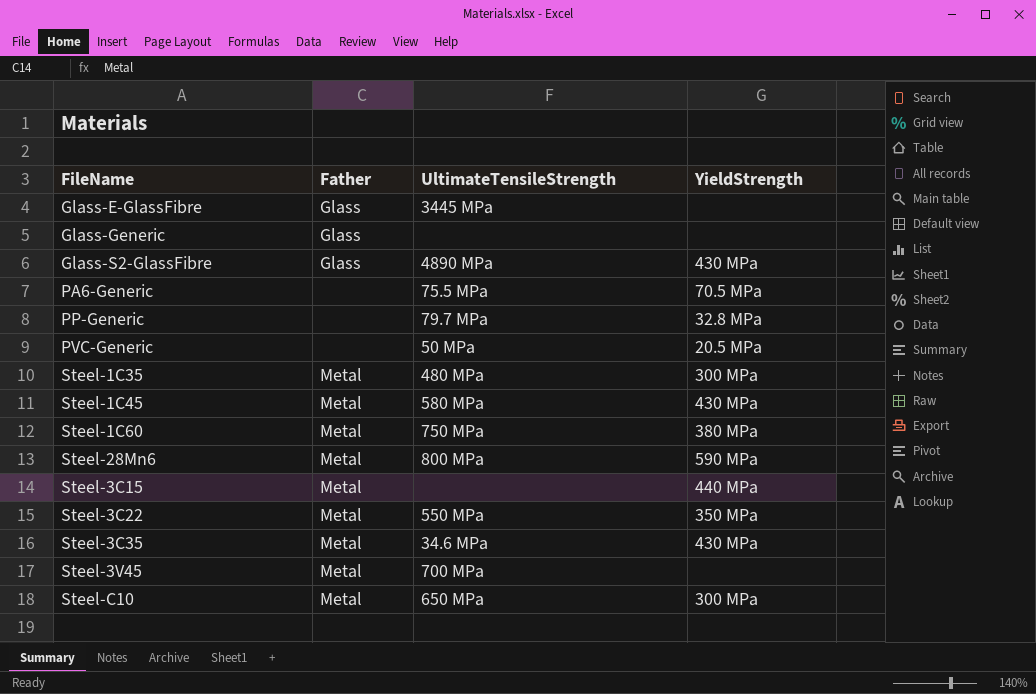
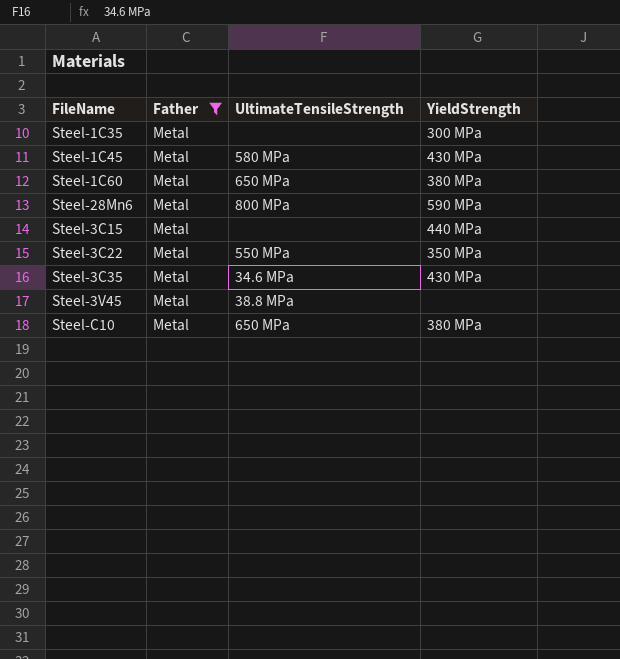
filter: none -> Father = Metal
Steel-1C35 | UltimateTensileStrength: 480 MPa -> none
Steel-1C60 | UltimateTensileStrength: 750 MPa -> 650 MPa
Steel-3V45 | UltimateTensileStrength: 700 MPa -> 38.8 MPa
Steel-C10 | YieldStrength: 300 MPa -> 380 MPa

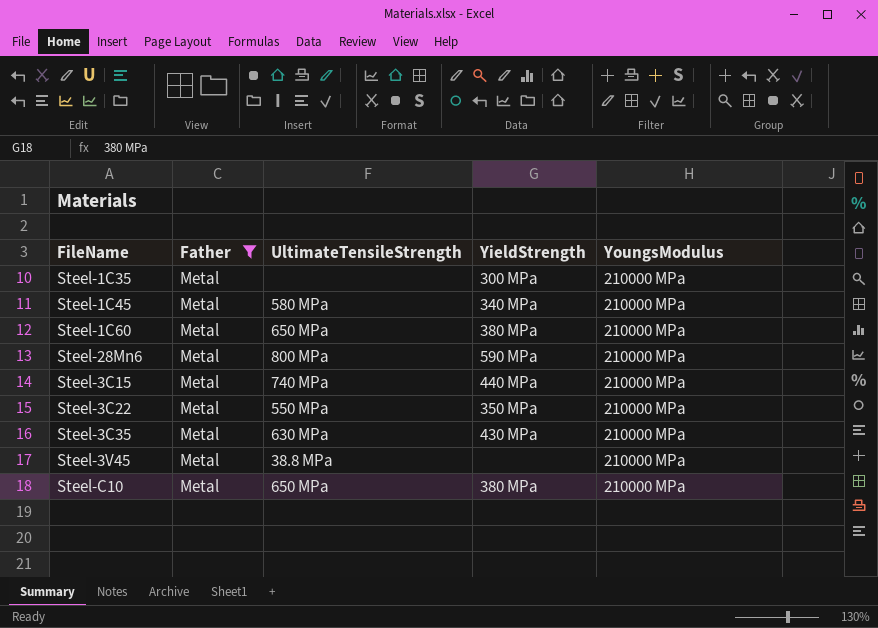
column YoungsModulus | position: none -> 5
Steel-1C45 | YieldStrength: 430 MPa -> 340 MPa
Steel-3C15 | UltimateTensileStrength: none -> 740 MPa
Steel-3C35 | UltimateTensileStrength: 34.6 MPa -> 630 MPa

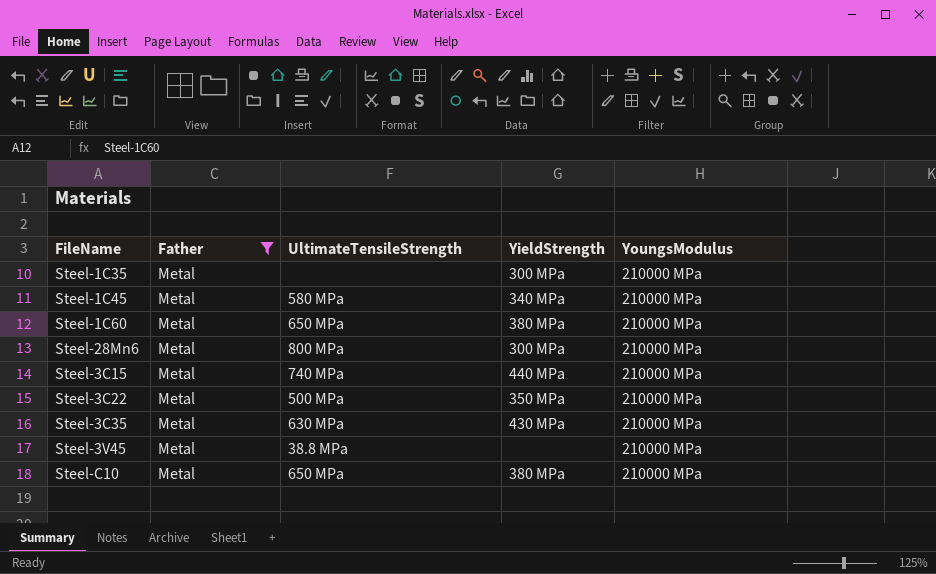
Steel-28Mn6 | YieldStrength: 590 MPa -> 300 MPa
Steel-3C22 | UltimateTensileStrength: 550 MPa -> 500 MPa

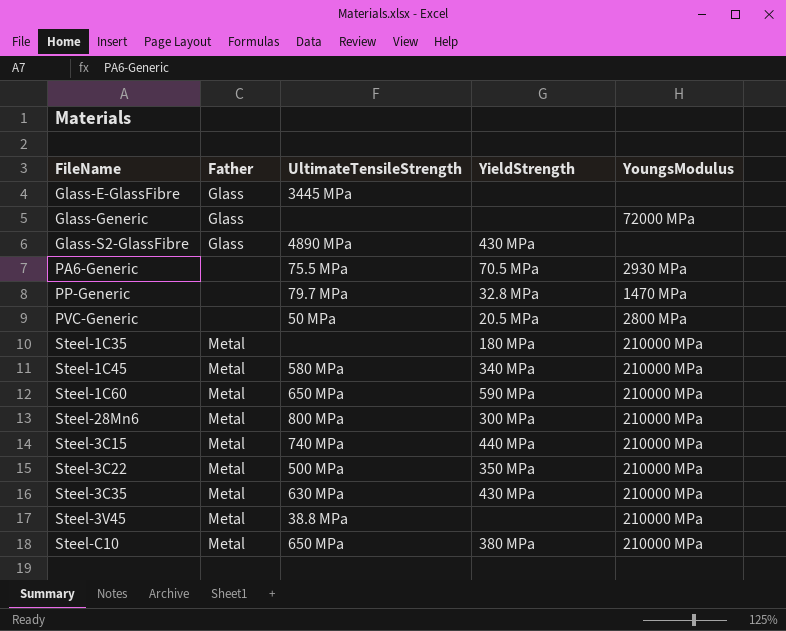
filter: Father = Metal -> none
Steel-1C35 | YieldStrength: 300 MPa -> 180 MPa
Steel-1C60 | YieldStrength: 380 MPa -> 590 MPa

